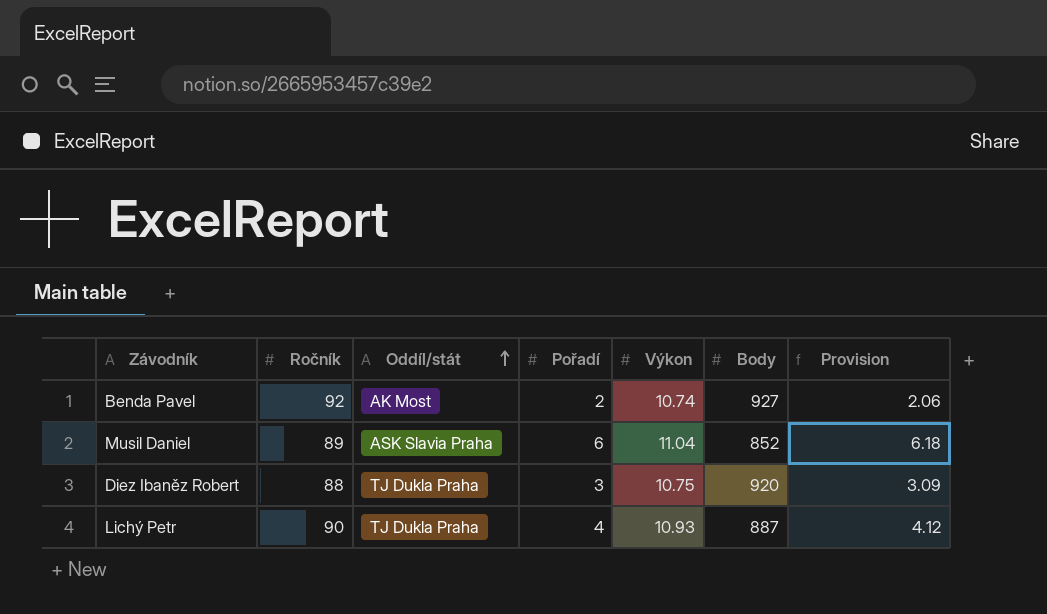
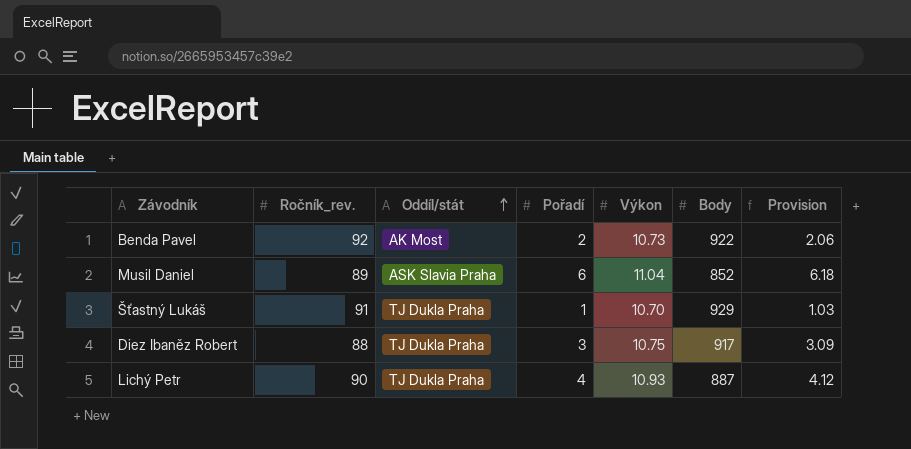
column name: Ročník -> Ročník_rev.
Benda Pavel | Výkon: 10.74 -> 10.73
Benda Pavel | Body: 927 -> 922
row Šťastný Lukáš: none -> 91 | TJ Dukla Praha | 1 | 10.70 | 929 | 1.03
Diez Ibaněz Robert | Body: 920 -> 917

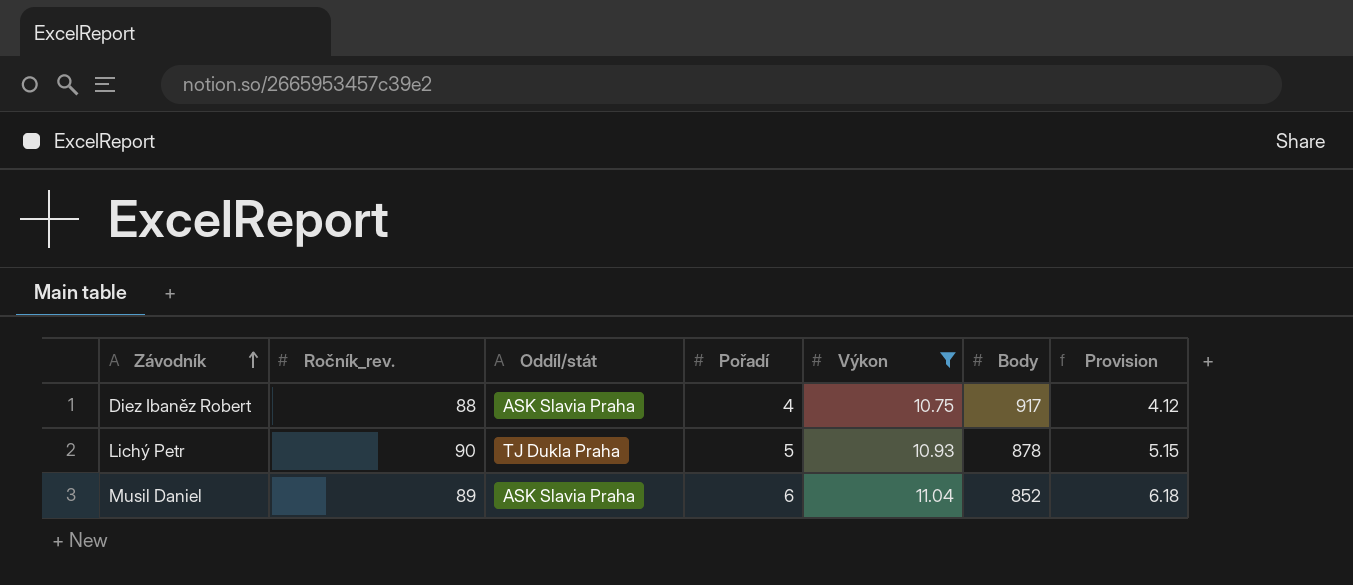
filter: none -> Výkon >= 10.75
row order: Oddíl/stát ascending -> Závodník ascending
Diez Ibaněz Robert | Oddíl/stát: TJ Dukla Praha -> ASK Slavia Praha
Diez Ibaněz Robert | Pořadí: 3 -> 4
Diez Ibaněz Robert | Provision: 3.09 -> 4.12
Lichý Petr | Pořadí: 4 -> 5
Lichý Petr | Body: 887 -> 878
Lichý Petr | Provision: 4.12 -> 5.15

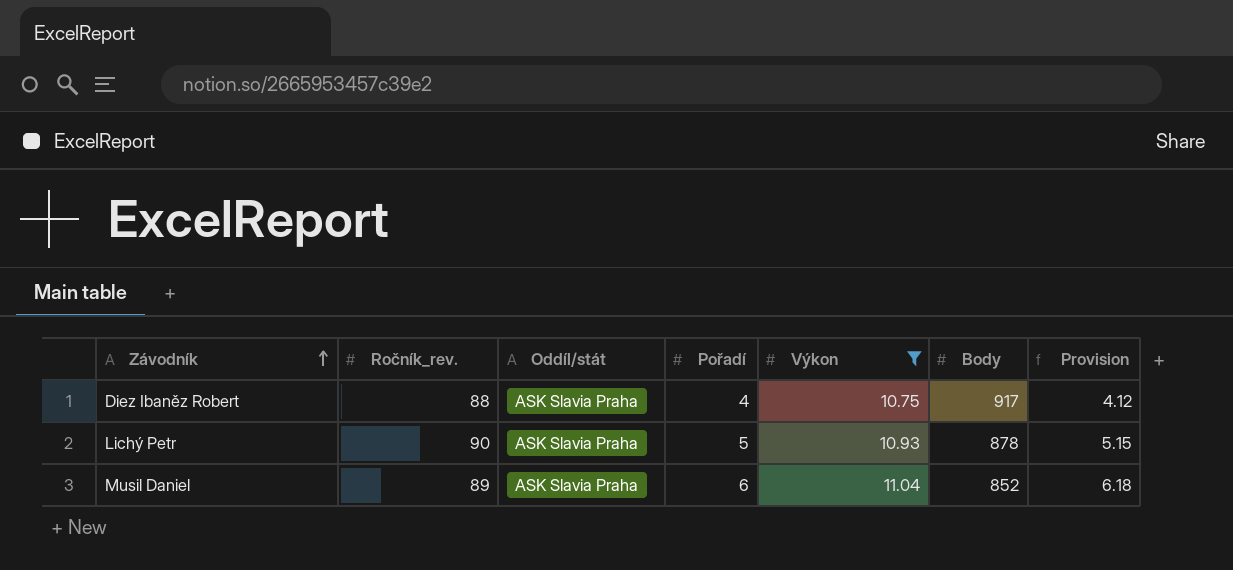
Lichý Petr | Oddíl/stát: TJ Dukla Praha -> ASK Slavia Praha

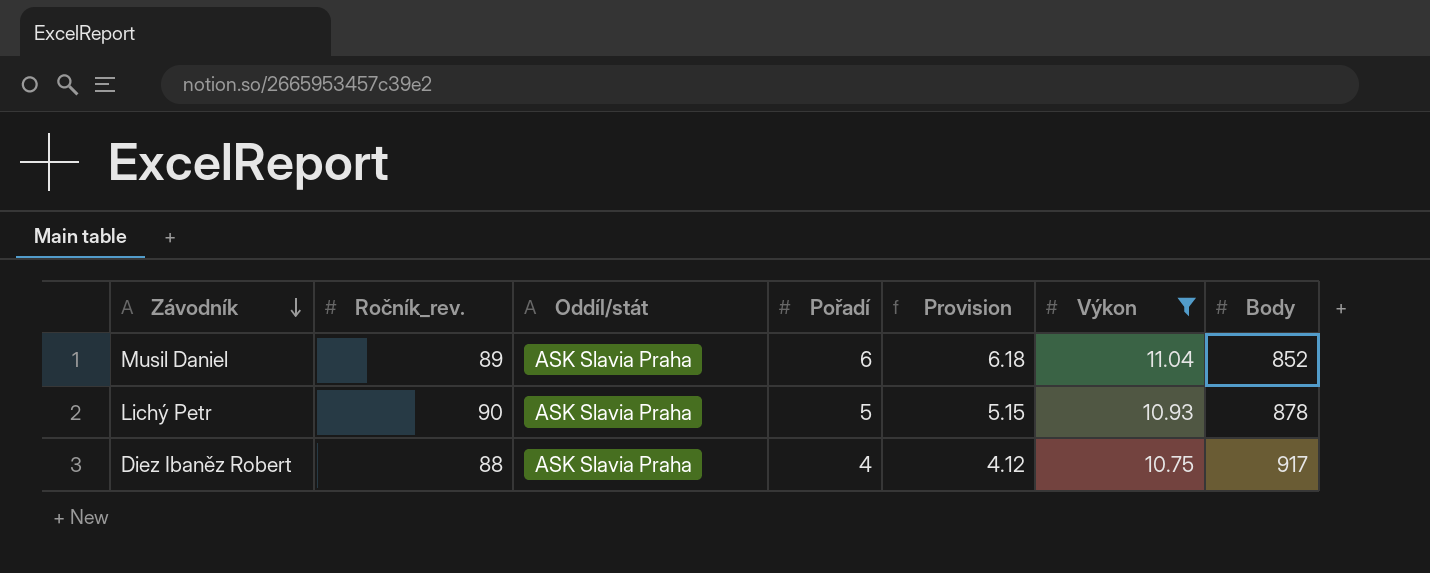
row order: Závodník ascending -> Závodník descending
column Provision | position: 7 -> 5

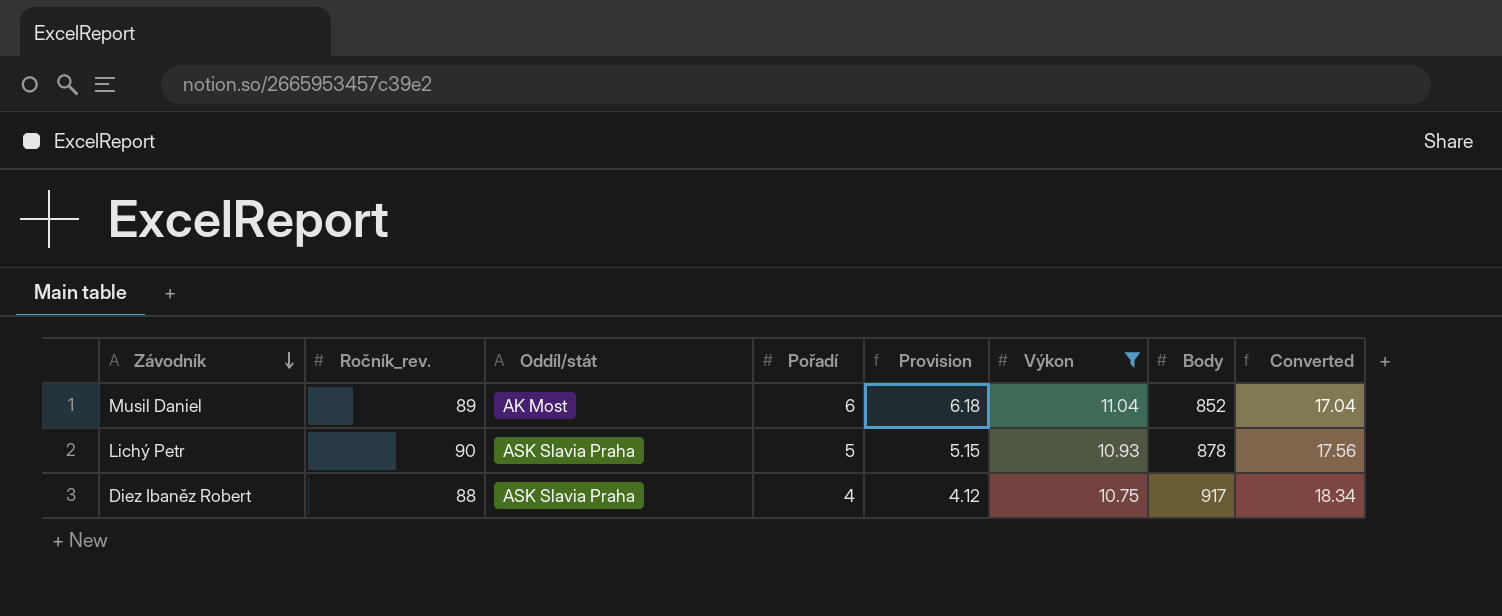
column Converted | formula: none -> [Body] * 0.02
Musil Daniel | Oddíl/stát: ASK Slavia Praha -> AK Most

